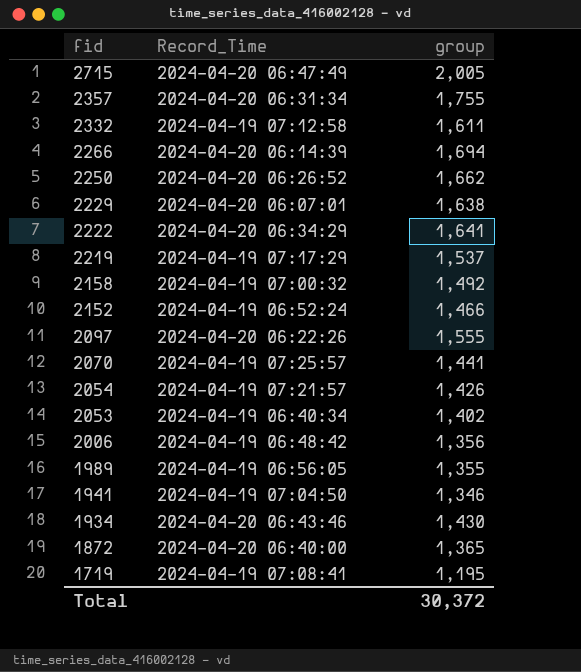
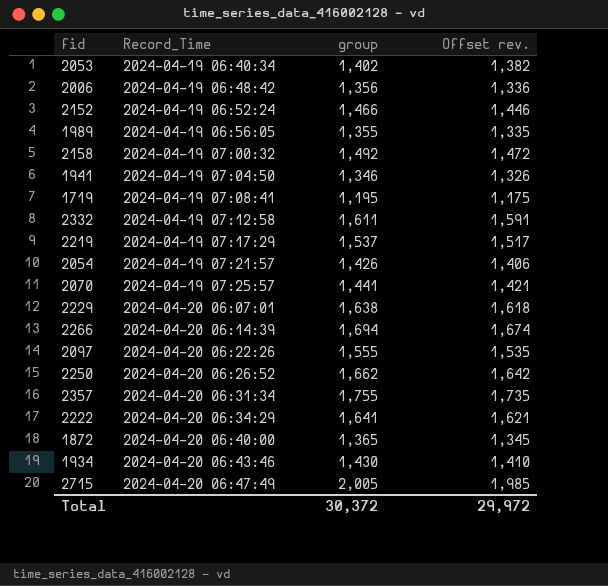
row order: fid descending -> Record_Time ascending
column Offset rev. | formula: none -> [group] - 20

